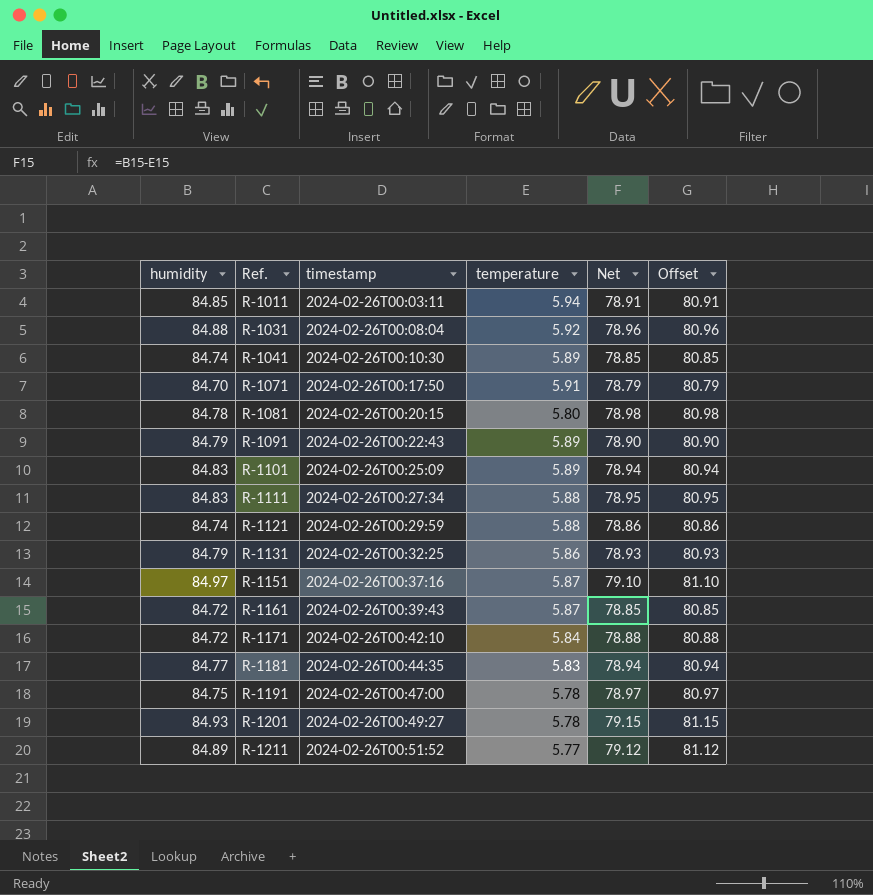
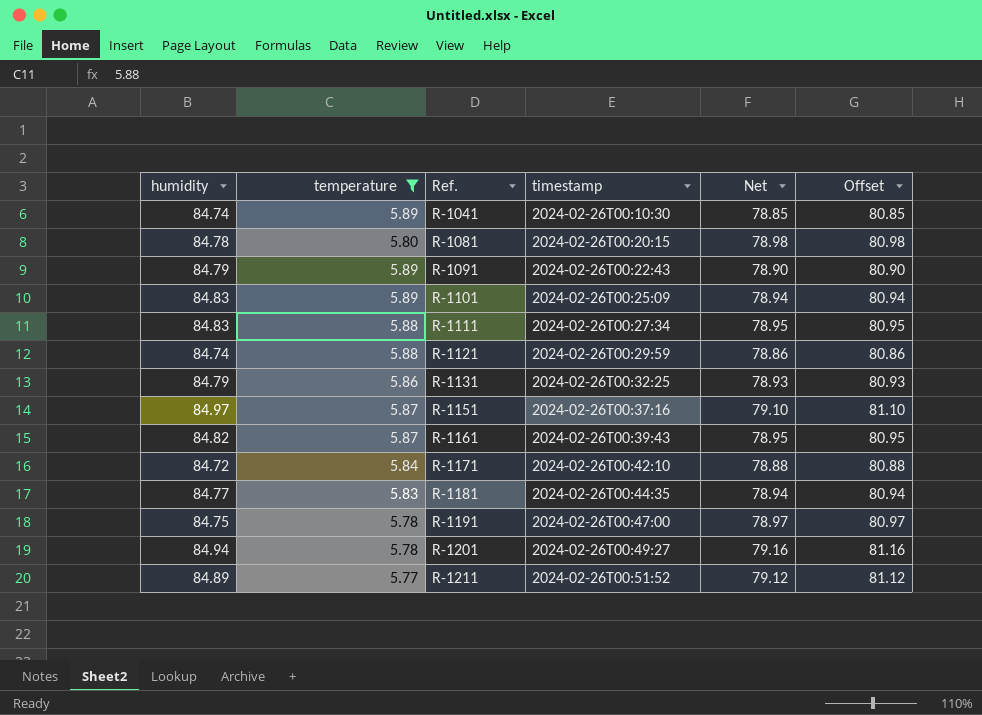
filter: none -> temperature <= 5.89
column temperature | position: 4 -> 2
R-1161 | humidity: 84.72 -> 84.82
R-1161 | Net: 78.85 -> 78.95
R-1161 | Offset: 80.85 -> 80.95
R-1201 | humidity: 84.93 -> 84.94
R-1201 | Net: 79.15 -> 79.16
R-1201 | Offset: 81.15 -> 81.16

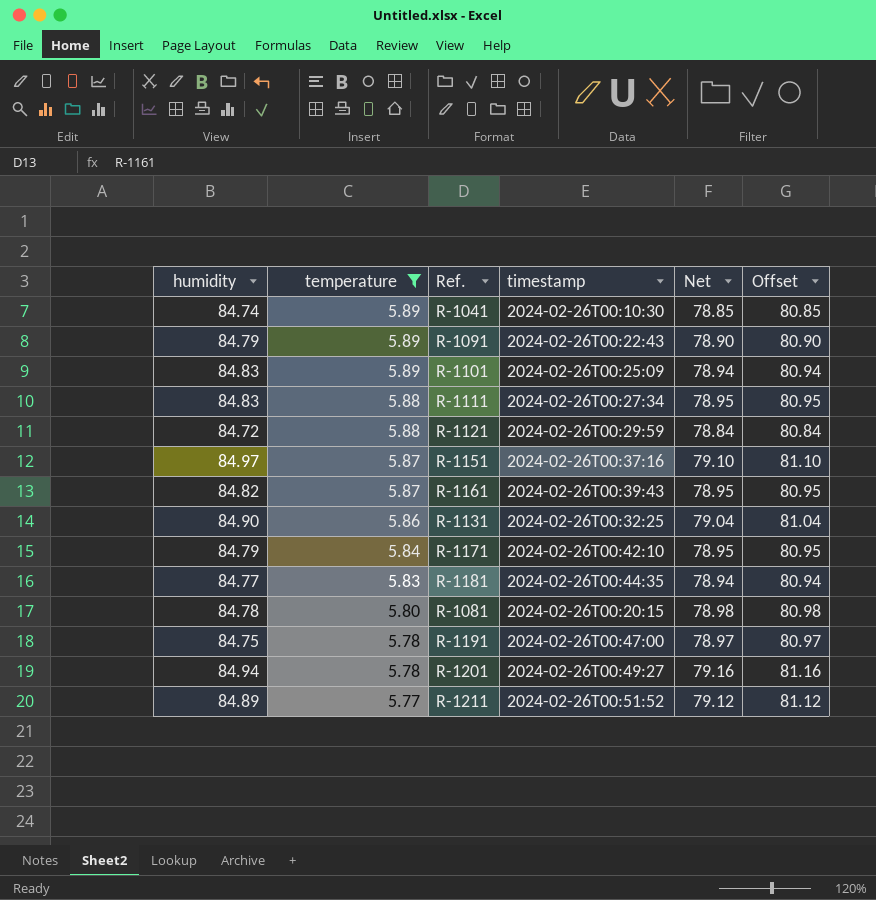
row order: Ref. ascending -> temperature descending
R-1121 | humidity: 84.74 -> 84.72
R-1121 | Net: 78.86 -> 78.84
R-1121 | Offset: 80.86 -> 80.84
R-1131 | humidity: 84.79 -> 84.90
R-1131 | Net: 78.93 -> 79.04
R-1131 | Offset: 80.93 -> 81.04
R-1171 | humidity: 84.72 -> 84.79
R-1171 | Net: 78.88 -> 78.95
R-1171 | Offset: 80.88 -> 80.95

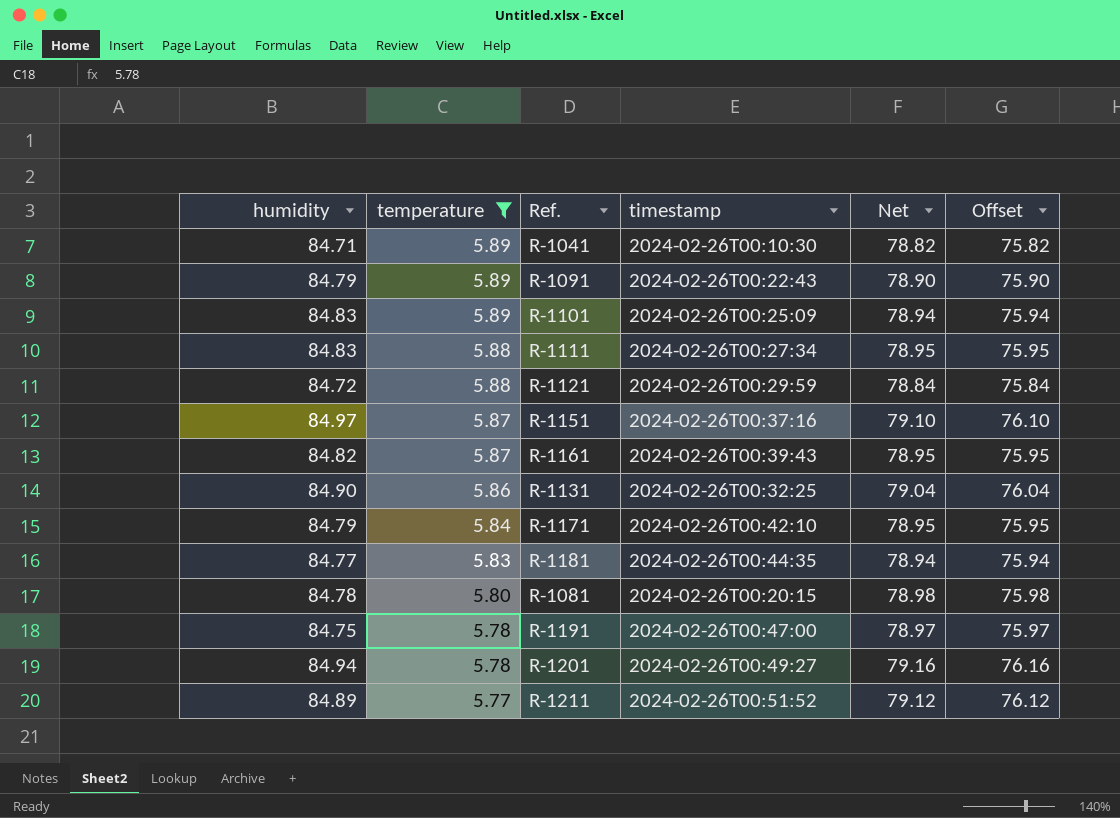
column Offset | formula: [Net] + 2 -> [Net] - 3
R-1041 | humidity: 84.74 -> 84.71
R-1041 | Net: 78.85 -> 78.82

